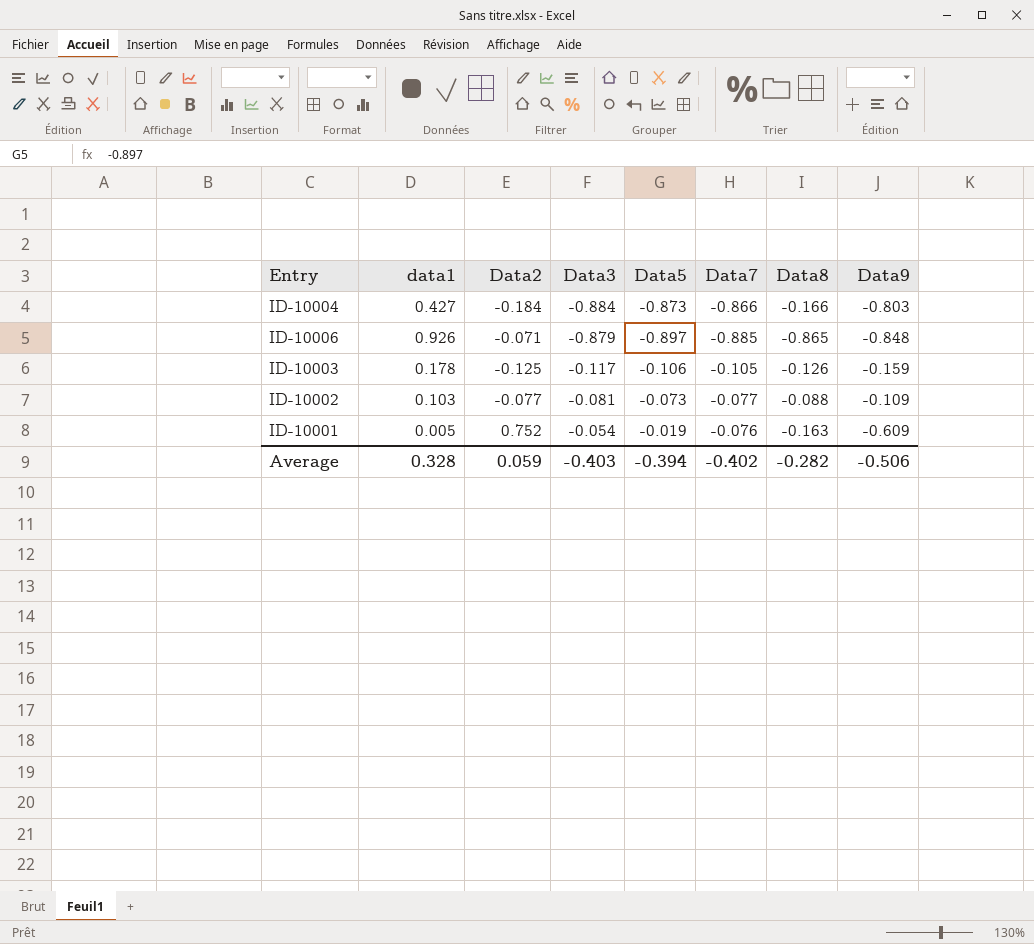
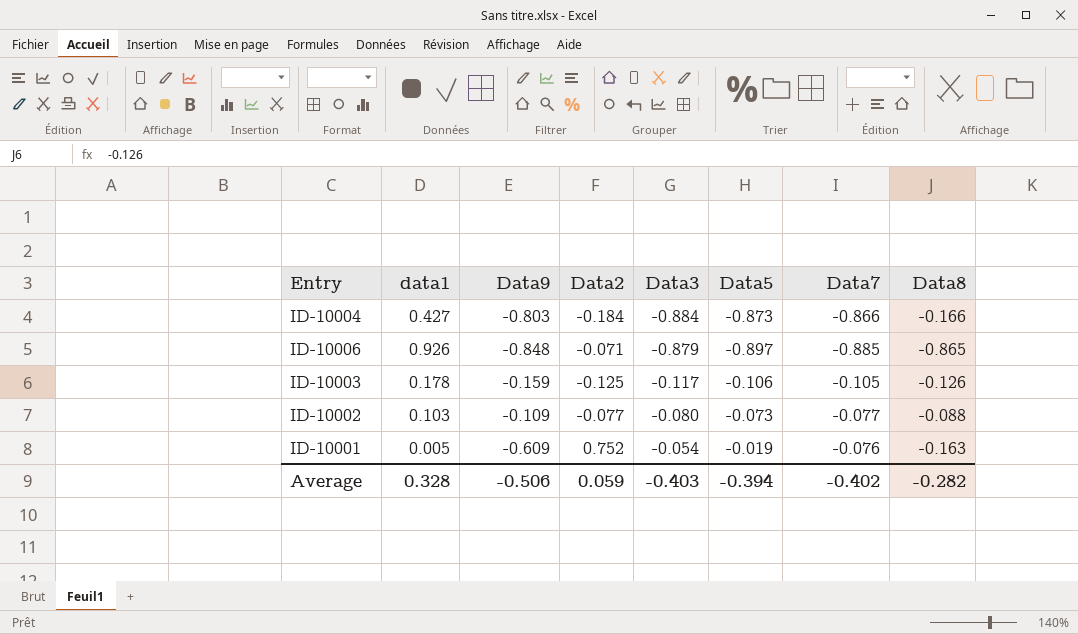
column Data9 | position: 8 -> 3
ID-10002 | Data3: -0.081 -> -0.080

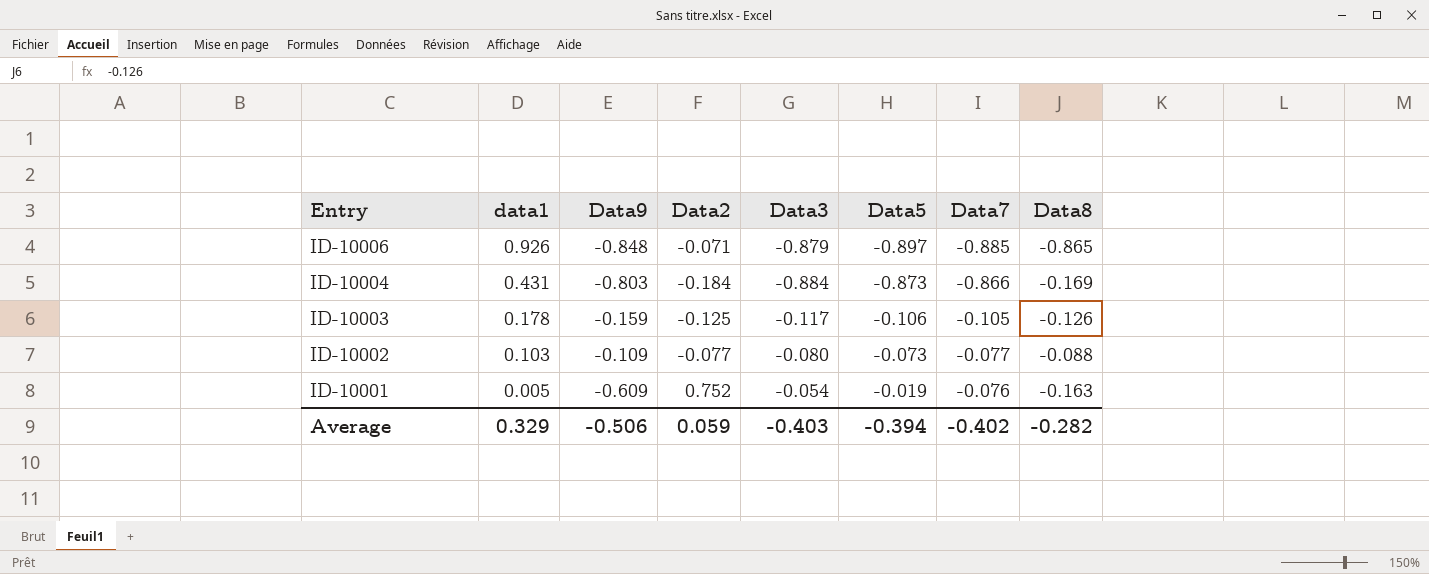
row order: Data3 ascending -> Entry descending
ID-10004 | data1: 0.427 -> 0.431
ID-10004 | Data8: -0.166 -> -0.169
Average | data1: 0.328 -> 0.329

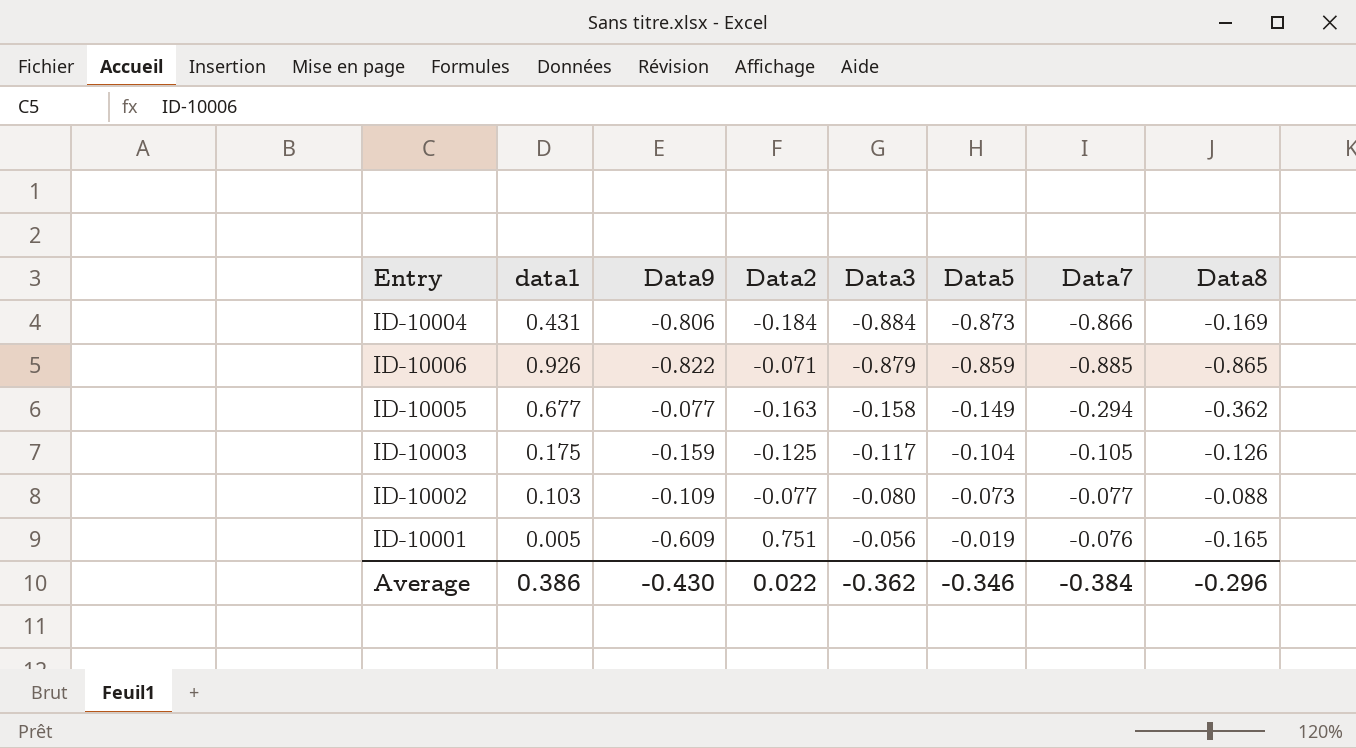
row order: Entry descending -> Data3 ascending
ID-10004 | Data9: -0.803 -> -0.806
ID-10006 | Data9: -0.848 -> -0.822
ID-10006 | Data5: -0.897 -> -0.859
row ID-10005: none -> 0.677 | -0.077 | -0.163 | -0.158 | -0.149 | -0.294 | -0.362
ID-10003 | data1: 0.178 -> 0.175
ID-10003 | Data5: -0.106 -> -0.104
ID-10001 | Data2: 0.752 -> 0.751
ID-10001 | Data3: -0.054 -> -0.056
ID-10001 | Data8: -0.163 -> -0.165
Average | data1: 0.329 -> 0.386
Average | Data9: -0.506 -> -0.430
Average | Data2: 0.059 -> 0.022
Average | Data3: -0.403 -> -0.362
Average | Data5: -0.394 -> -0.346
Average | Data7: -0.402 -> -0.384
Average | Data8: -0.282 -> -0.296

